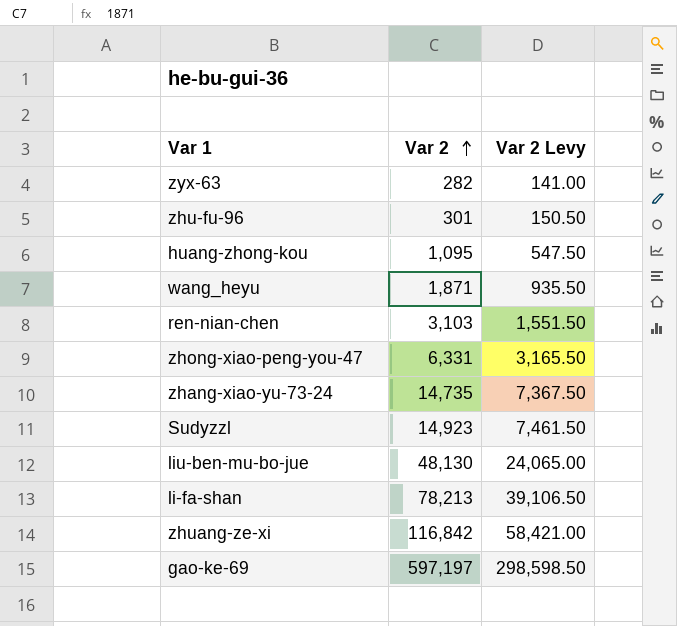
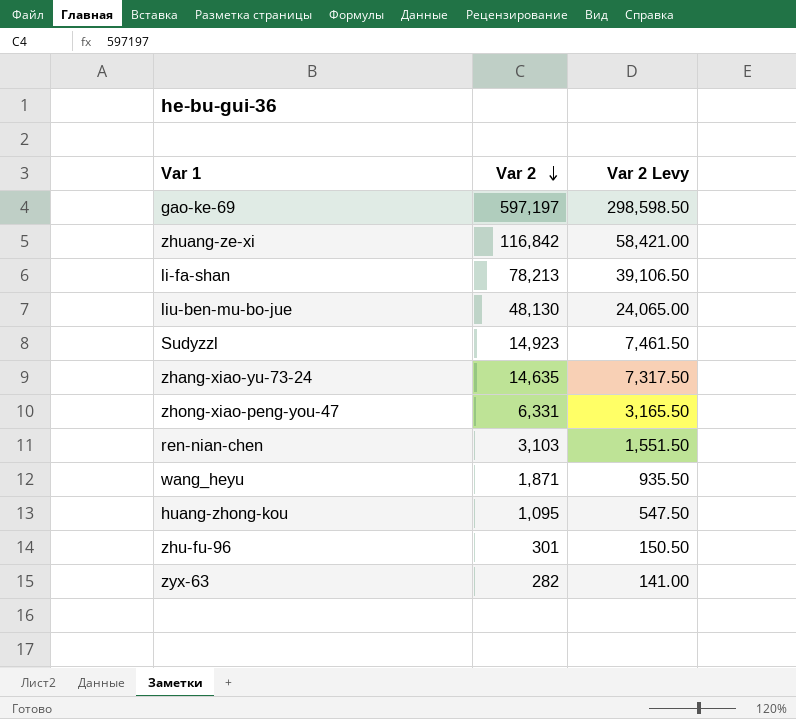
row order: Var 2 ascending -> Var 2 descending
zhang-xiao-yu-73-24 | Var 2: 14,735 -> 14,635
zhang-xiao-yu-73-24 | Var 2 Levy: 7,367.50 -> 7,317.50

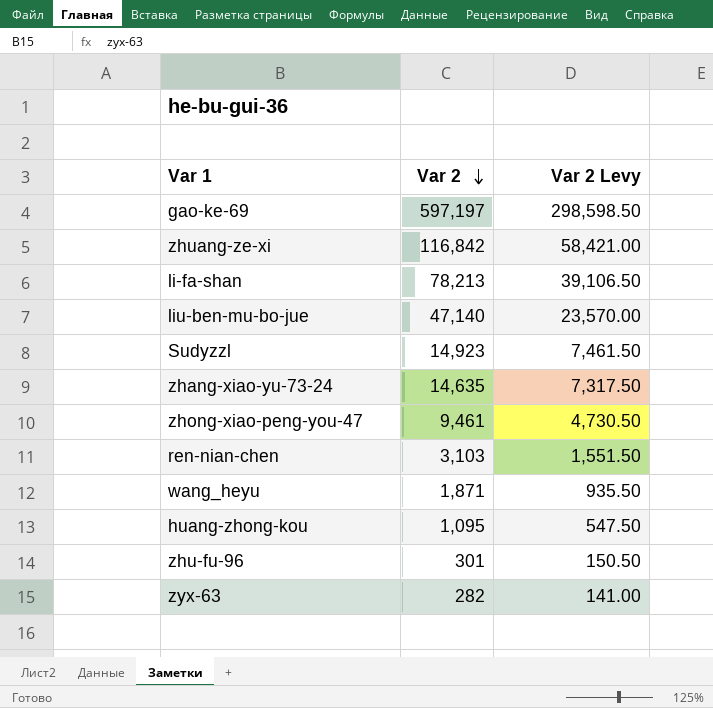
liu-ben-mu-bo-jue | Var 2: 48,130 -> 47,140
liu-ben-mu-bo-jue | Var 2 Levy: 24,065.00 -> 23,570.00
zhong-xiao-peng-you-47 | Var 2: 6,331 -> 9,461
zhong-xiao-peng-you-47 | Var 2 Levy: 3,165.50 -> 4,730.50

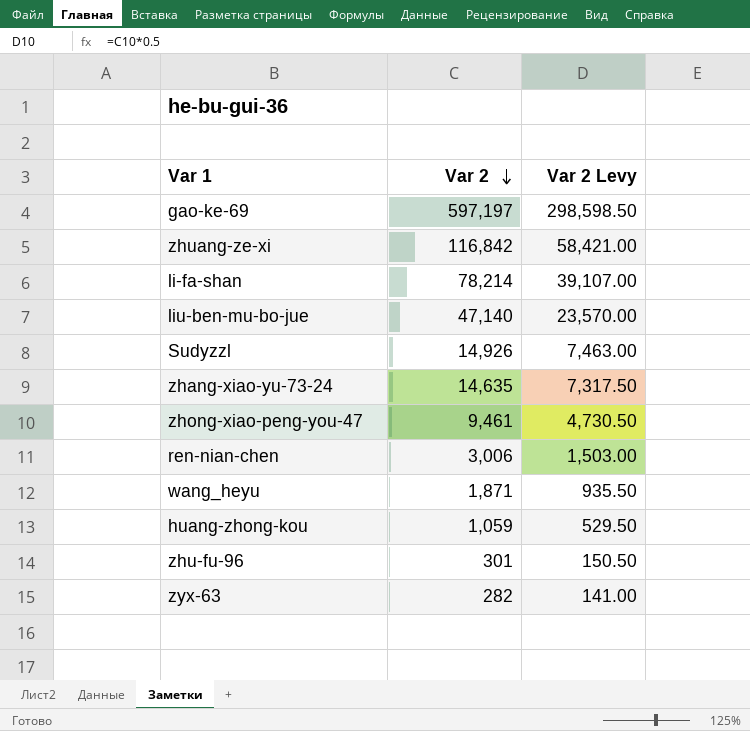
li-fa-shan | Var 2: 78,213 -> 78,214
li-fa-shan | Var 2 Levy: 39,106.50 -> 39,107.00
Sudyzzl | Var 2: 14,923 -> 14,926
Sudyzzl | Var 2 Levy: 7,461.50 -> 7,463.00
ren-nian-chen | Var 2: 3,103 -> 3,006
ren-nian-chen | Var 2 Levy: 1,551.50 -> 1,503.00
huang-zhong-kou | Var 2: 1,095 -> 1,059
huang-zhong-kou | Var 2 Levy: 547.50 -> 529.50

